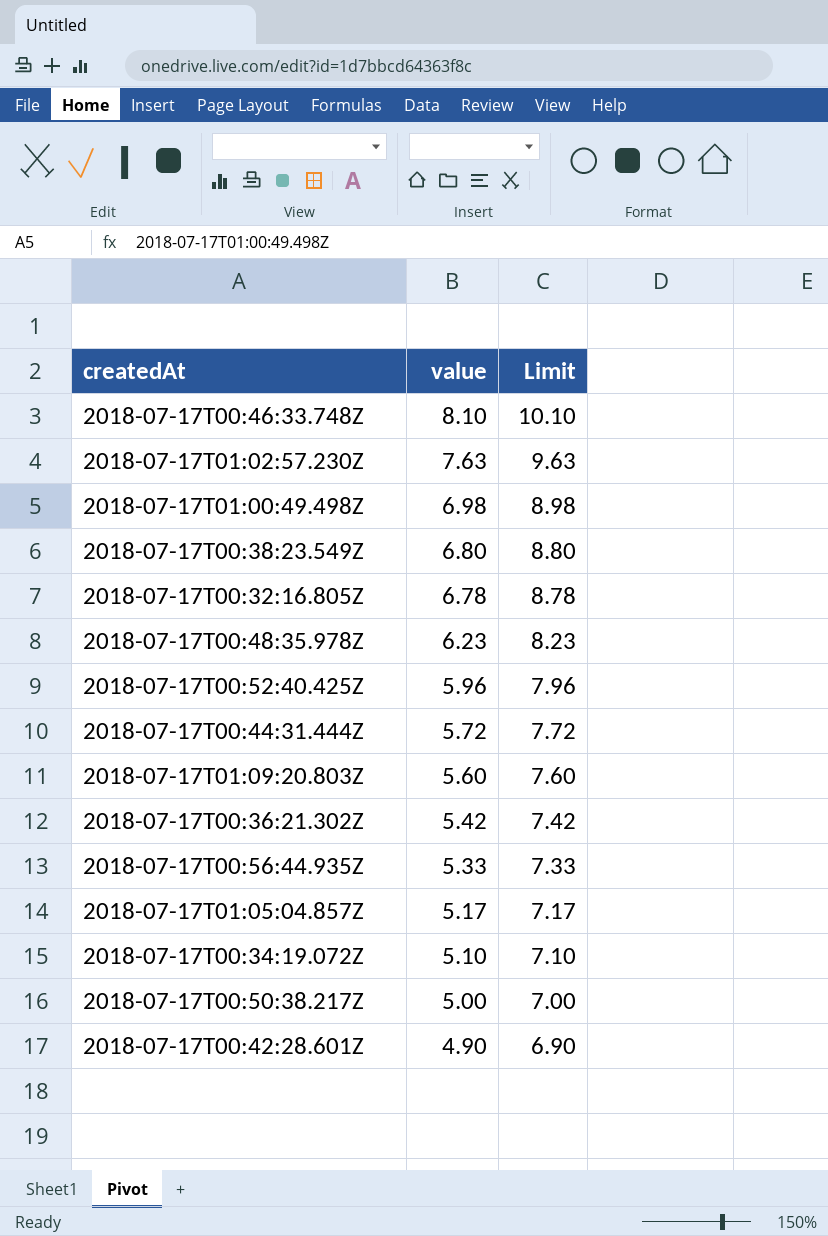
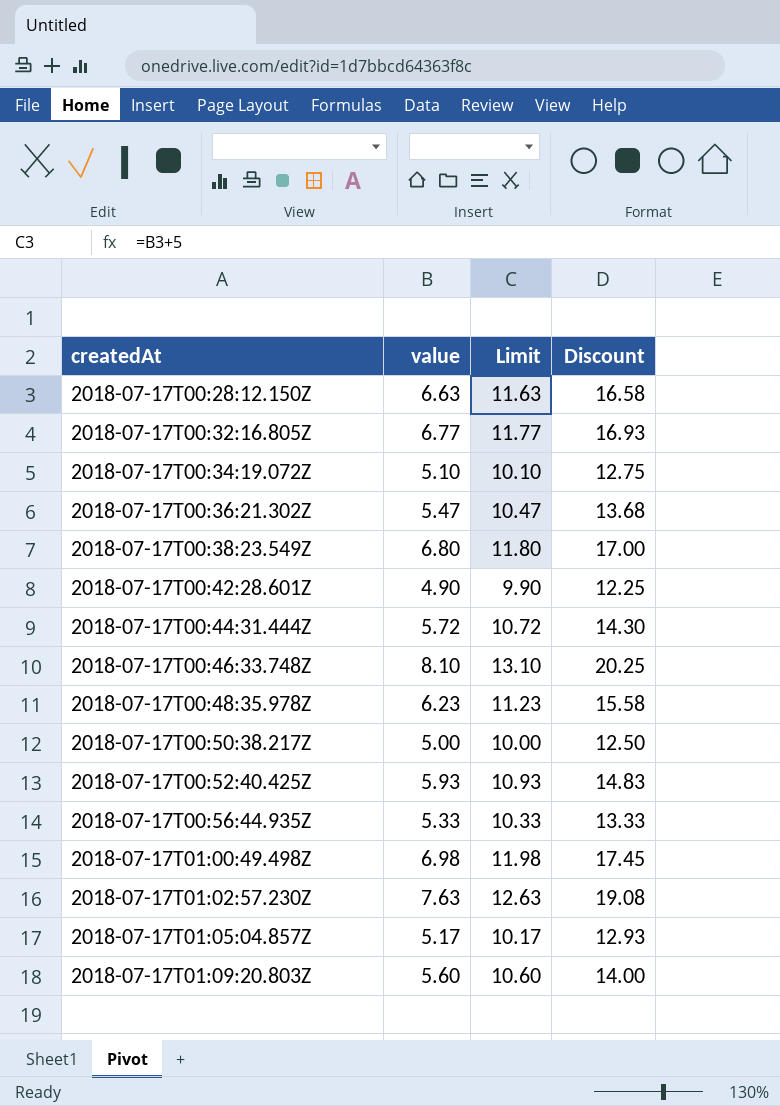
row order: value descending -> createdAt ascending
column Limit | formula: [value] + 2 -> [value] + 5
column Discount | formula: none -> [value] * 2.5
row 2018-07-17T00:28:12.150Z: none -> 6.63 | 11.63 | 16.58
2018-07-17T00:32:16.805Z | value: 6.78 -> 6.77
2018-07-17T00:36:21.302Z | value: 5.42 -> 5.47
2018-07-17T00:52:40.425Z | value: 5.96 -> 5.93

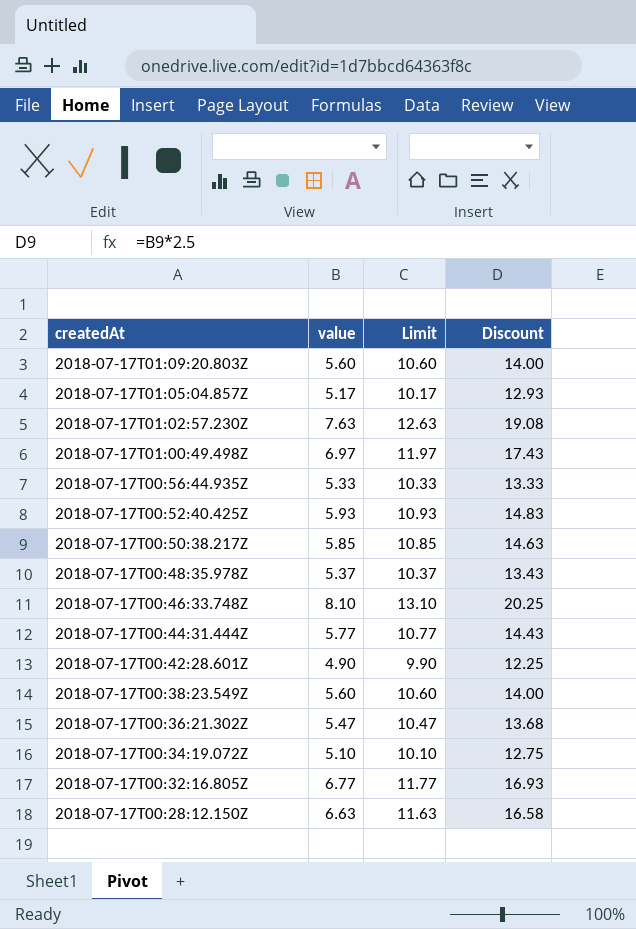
row order: createdAt ascending -> createdAt descending
2018-07-17T01:00:49.498Z | value: 6.98 -> 6.97
2018-07-17T01:00:49.498Z | Limit: 11.98 -> 11.97
2018-07-17T01:00:49.498Z | Discount: 17.45 -> 17.43
2018-07-17T00:50:38.217Z | value: 5.00 -> 5.85
2018-07-17T00:50:38.217Z | Limit: 10.00 -> 10.85
2018-07-17T00:50:38.217Z | Discount: 12.50 -> 14.63
2018-07-17T00:48:35.978Z | value: 6.23 -> 5.37
2018-07-17T00:48:35.978Z | Limit: 11.23 -> 10.37
2018-07-17T00:48:35.978Z | Discount: 15.58 -> 13.43
2018-07-17T00:44:31.444Z | value: 5.72 -> 5.77
2018-07-17T00:44:31.444Z | Limit: 10.72 -> 10.77
2018-07-17T00:44:31.444Z | Discount: 14.30 -> 14.43
2018-07-17T00:38:23.549Z | value: 6.80 -> 5.60
2018-07-17T00:38:23.549Z | Limit: 11.80 -> 10.60
2018-07-17T00:38:23.549Z | Discount: 17.00 -> 14.00

